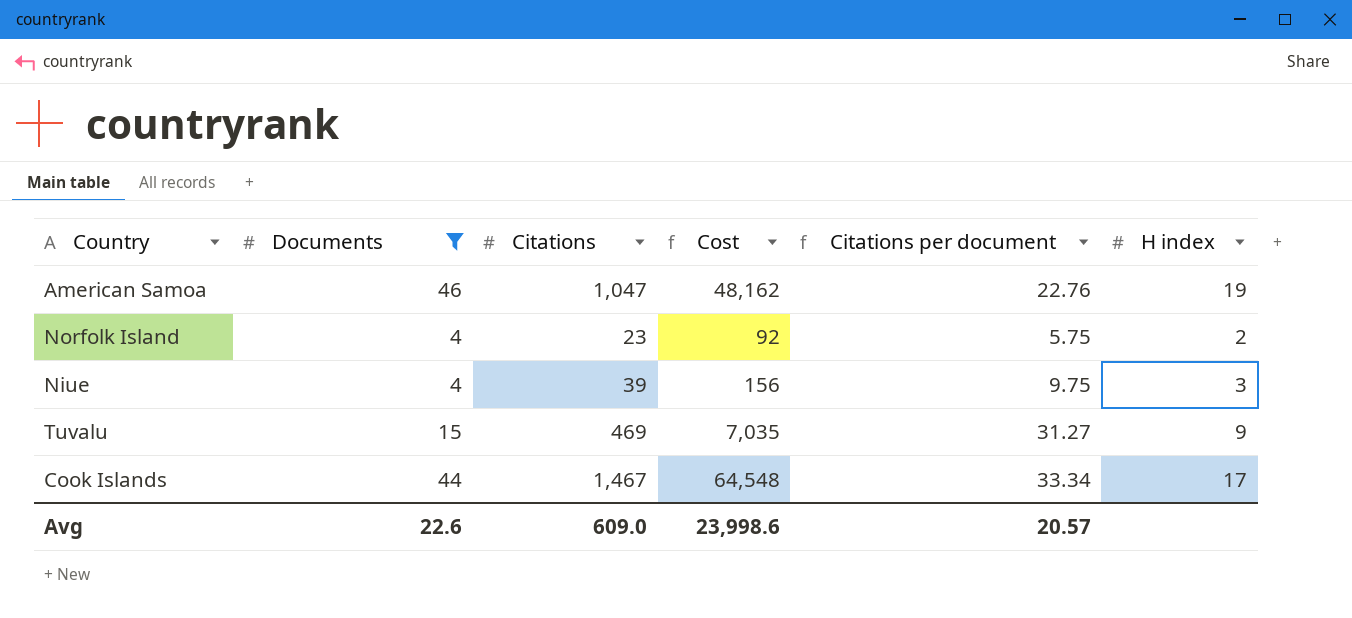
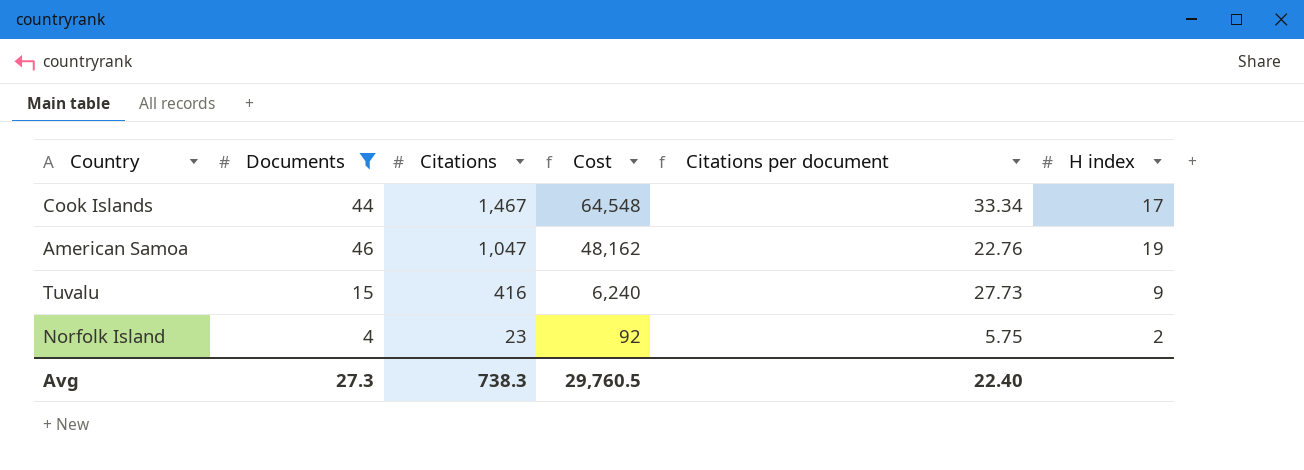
row order: none -> Citations descending
row Niue: 4 | 39 | 156 | 9.75 | 3 -> none
Tuvalu | Citations: 469 -> 416
Tuvalu | Cost: 7,035 -> 6,240
Tuvalu | Citations per document: 31.27 -> 27.73
Avg | Documents: 22.6 -> 27.3
Avg | Citations: 609.0 -> 738.3
Avg | Cost: 23,998.6 -> 29,760.5
Avg | Citations per document: 20.57 -> 22.40

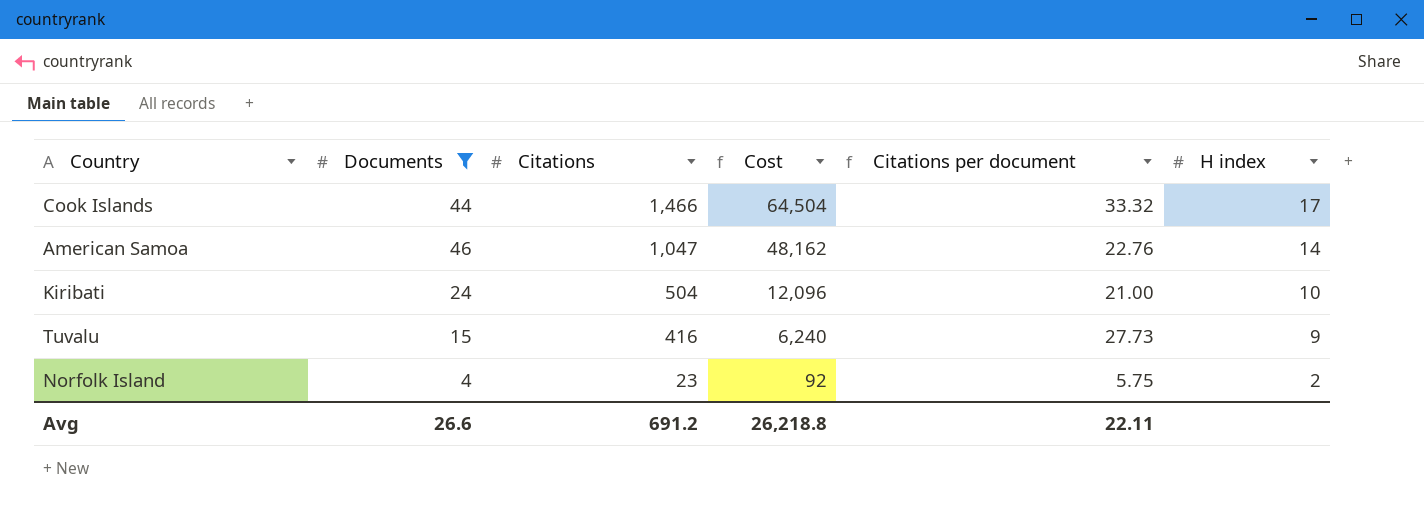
Cook Islands | Citations: 1,467 -> 1,466
Cook Islands | Cost: 64,548 -> 64,504
Cook Islands | Citations per document: 33.34 -> 33.32
American Samoa | H index: 19 -> 14
row Kiribati: none -> 24 | 504 | 12,096 | 21.00 | 10
Avg | Documents: 27.3 -> 26.6
Avg | Citations: 738.3 -> 691.2
Avg | Cost: 29,760.5 -> 26,218.8
Avg | Citations per document: 22.40 -> 22.11

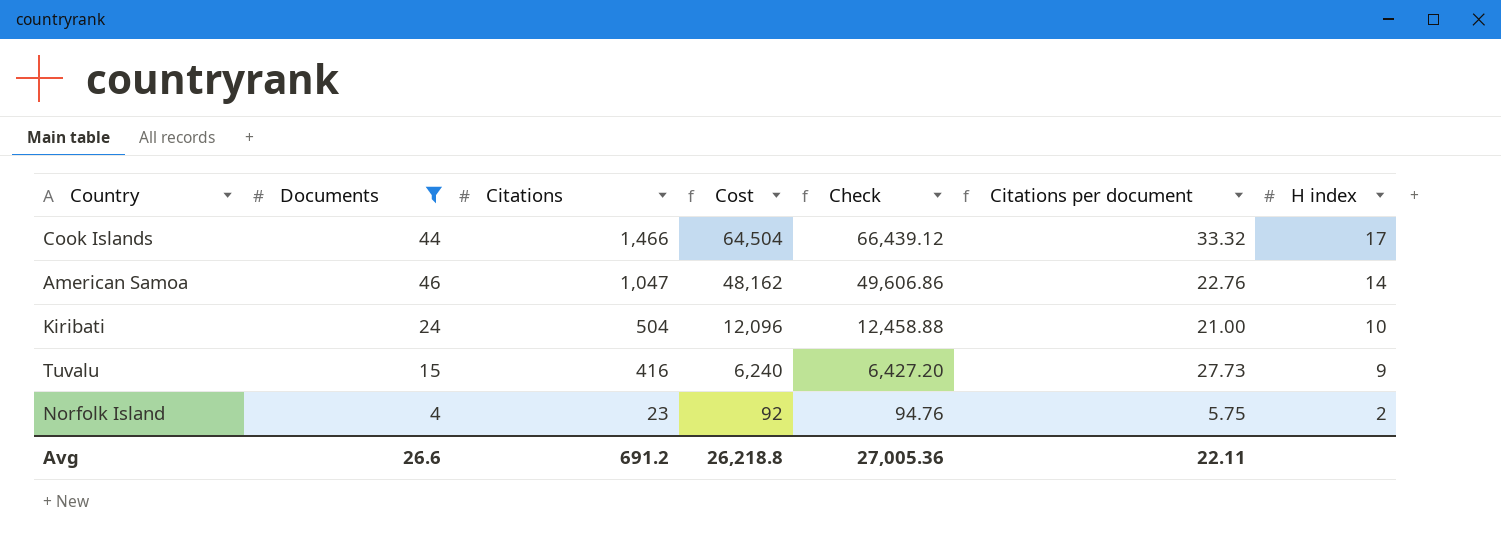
column Check | formula: none -> [Cost] * 1.03

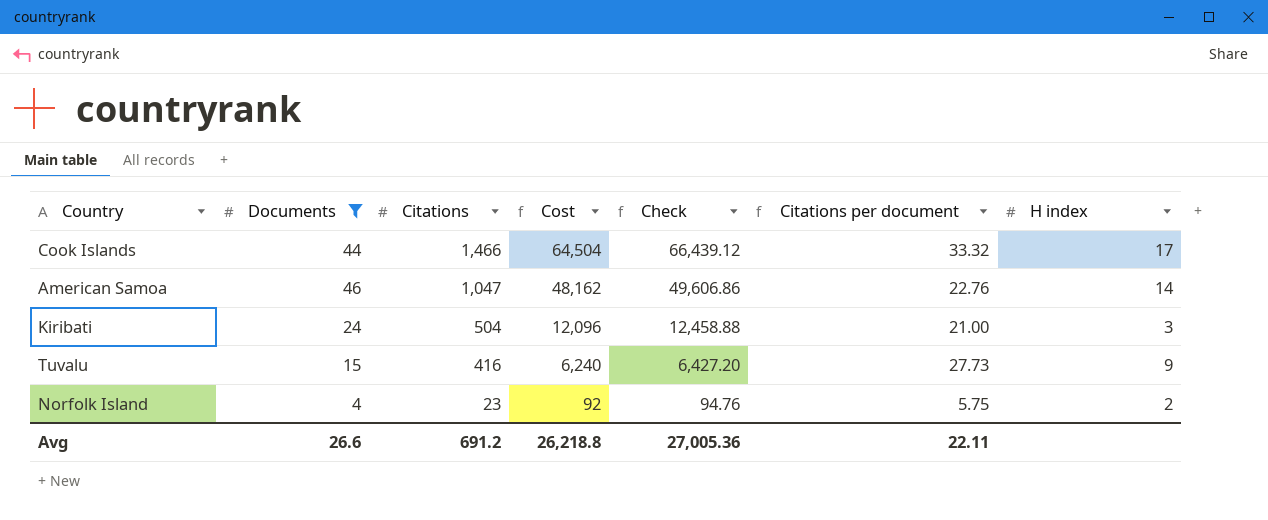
Kiribati | H index: 10 -> 3

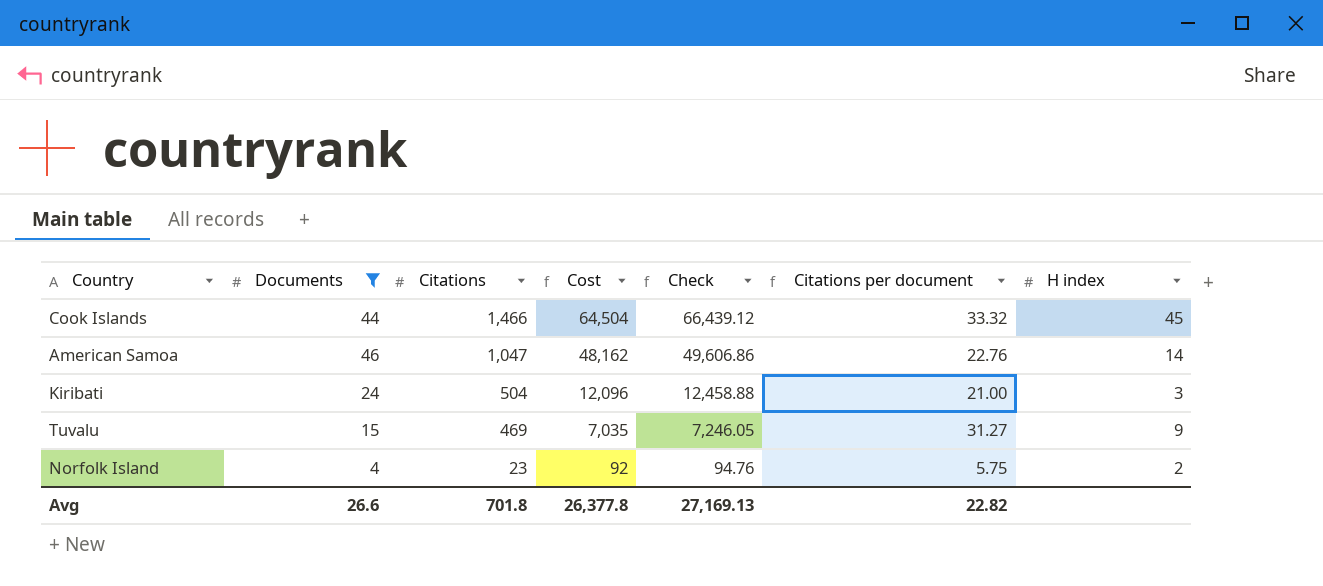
Cook Islands | H index: 17 -> 45
Tuvalu | Citations: 416 -> 469
Tuvalu | Cost: 6,240 -> 7,035
Tuvalu | Check: 6,427.20 -> 7,246.05
Tuvalu | Citations per document: 27.73 -> 31.27
Avg | Citations: 691.2 -> 701.8
Avg | Cost: 26,218.8 -> 26,377.8
Avg | Check: 27,005.36 -> 27,169.13
Avg | Citations per document: 22.11 -> 22.82

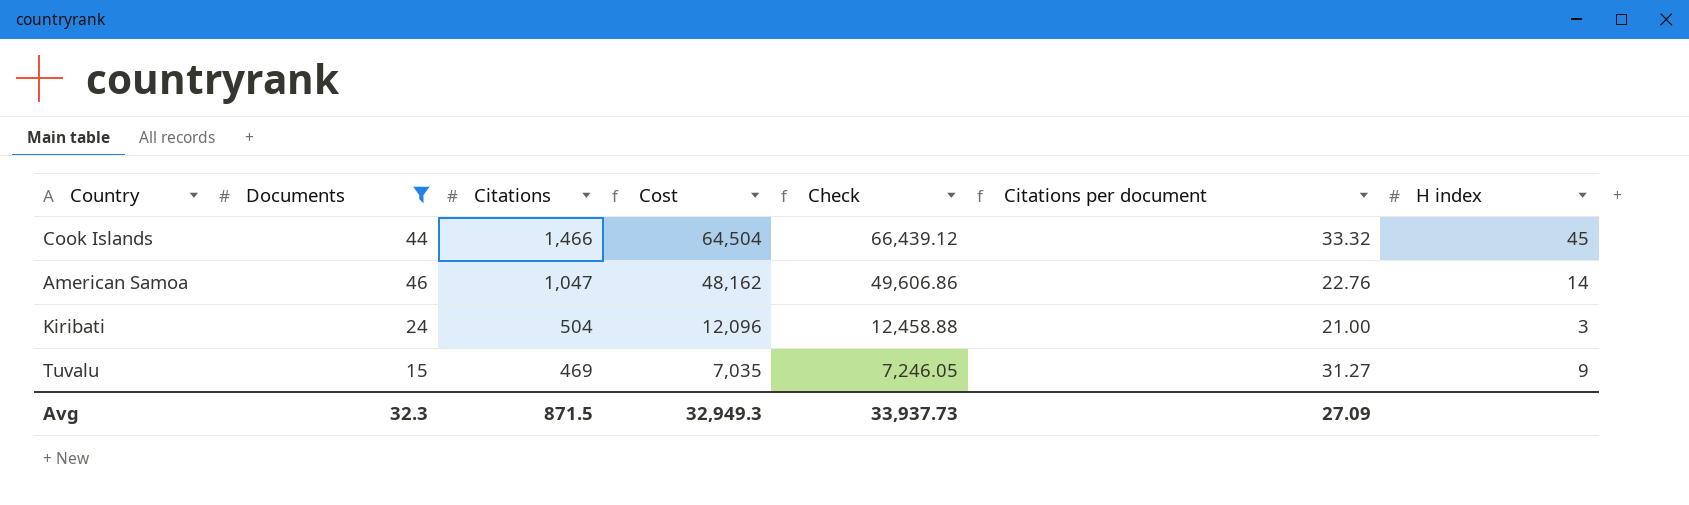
row Norfolk Island: 4 | 23 | 92 | 94.76 | 5.75 | 2 -> none
Avg | Documents: 26.6 -> 32.3
Avg | Citations: 701.8 -> 871.5
Avg | Cost: 26,377.8 -> 32,949.3
Avg | Check: 27,169.13 -> 33,937.73
Avg | Citations per document: 22.82 -> 27.09

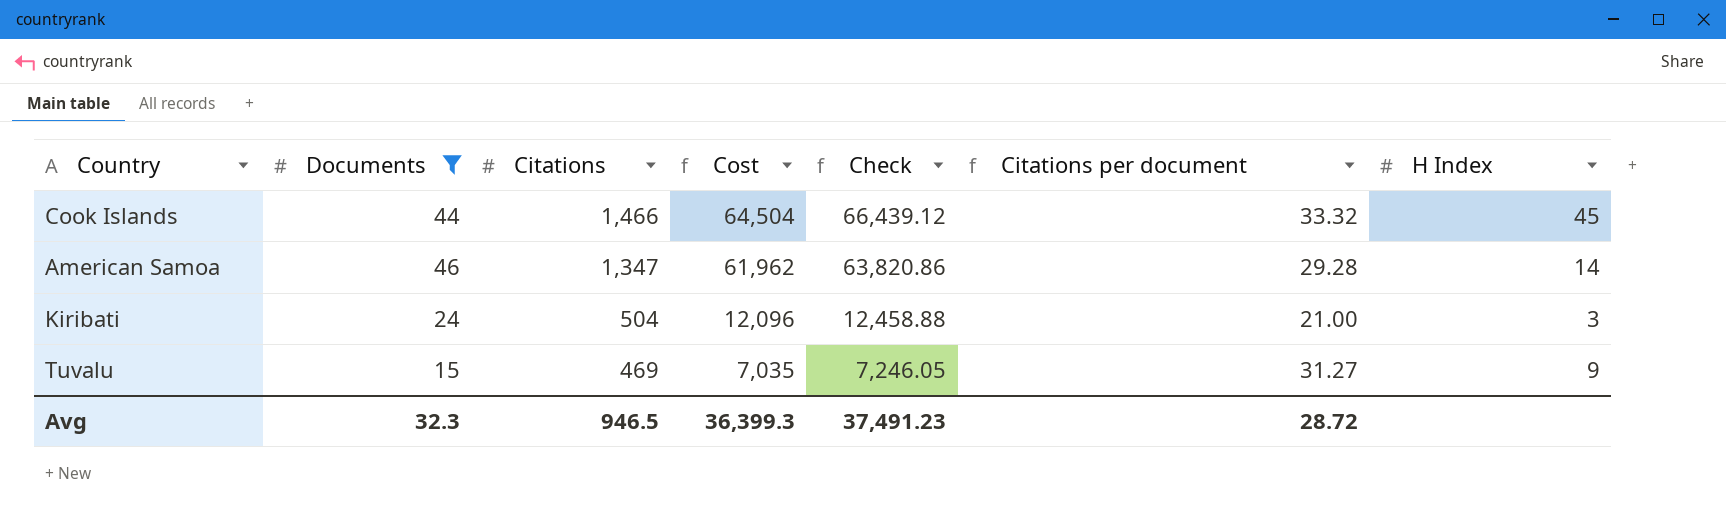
column name: H index -> H Index
American Samoa | Citations: 1,047 -> 1,347
American Samoa | Cost: 48,162 -> 61,962
American Samoa | Check: 49,606.86 -> 63,820.86
American Samoa | Citations per document: 22.76 -> 29.28
Avg | Citations: 871.5 -> 946.5
Avg | Cost: 32,949.3 -> 36,399.3
Avg | Check: 33,937.73 -> 37,491.23
Avg | Citations per document: 27.09 -> 28.72

